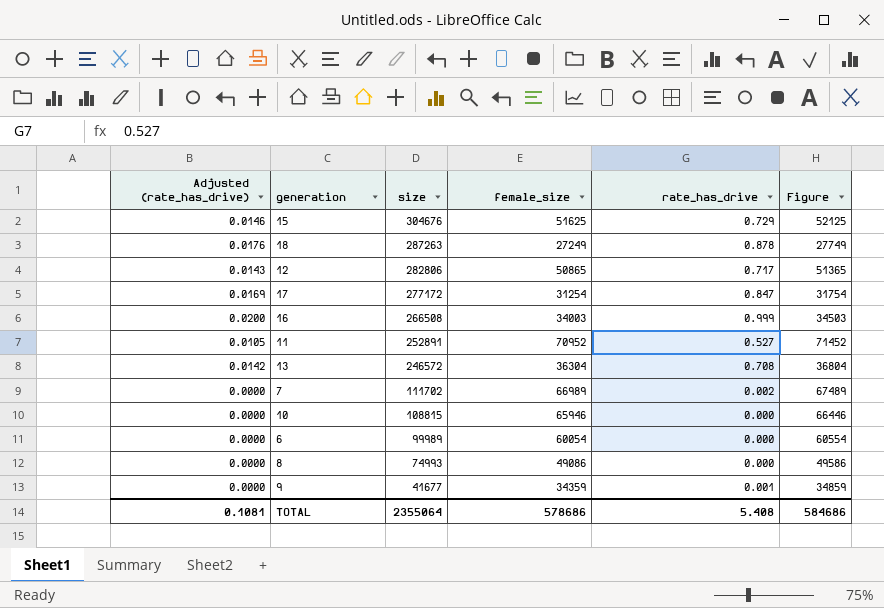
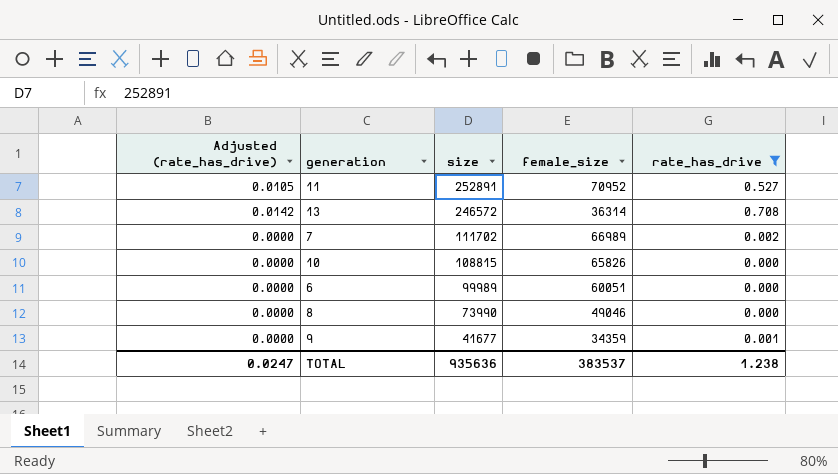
filter: none -> rate_has_drive <= 0.708
column Figure | formula: [female_size] + 500 -> none
13 | female_size: 36304 -> 36314
10 | female_size: 65946 -> 65826
6 | female_size: 60054 -> 60051
8 | size: 74993 -> 73990
8 | female_size: 49086 -> 49046
TOTAL | Adjusted (rate_has_drive): 0.1081 -> 0.0247
TOTAL | size: 2355064 -> 935636
TOTAL | female_size: 578686 -> 383537
TOTAL | rate_has_drive: 5.408 -> 1.238

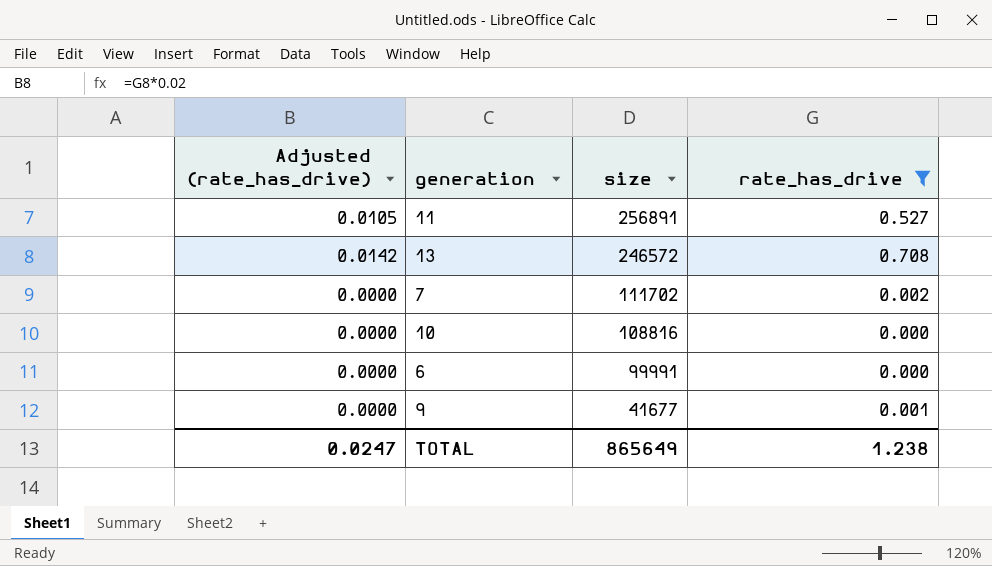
column female_size | position: 4 -> none
row 8: 0.0000 | 73990 | 49046 | 0.000 -> none
11 | size: 252891 -> 256891
10 | size: 108815 -> 108816
6 | size: 99989 -> 99991
TOTAL | size: 935636 -> 865649

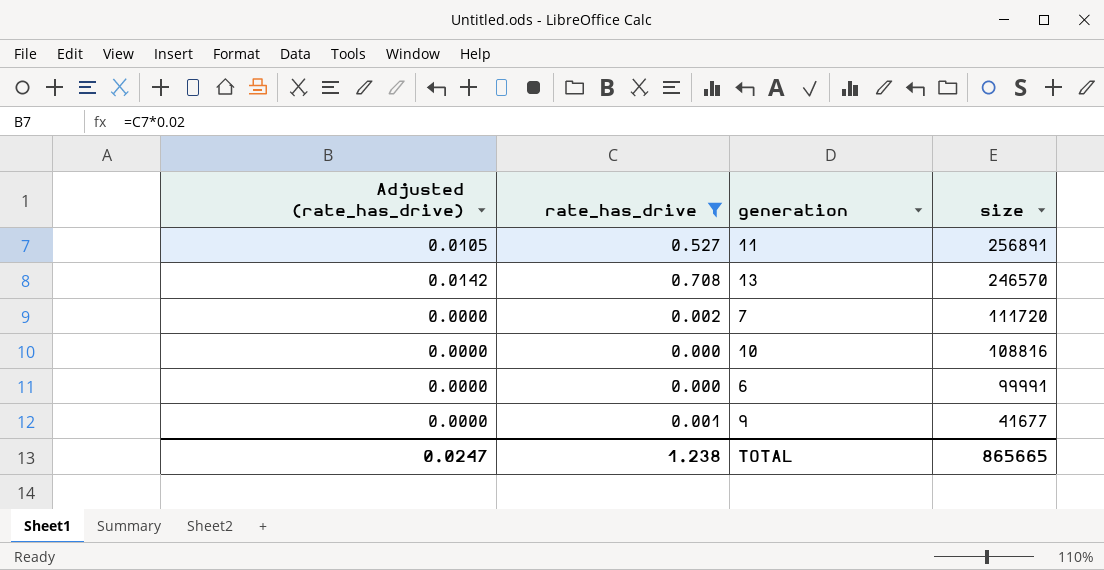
column rate_has_drive | position: 4 -> 2
13 | size: 246572 -> 246570
7 | size: 111702 -> 111720
TOTAL | size: 865649 -> 865665

